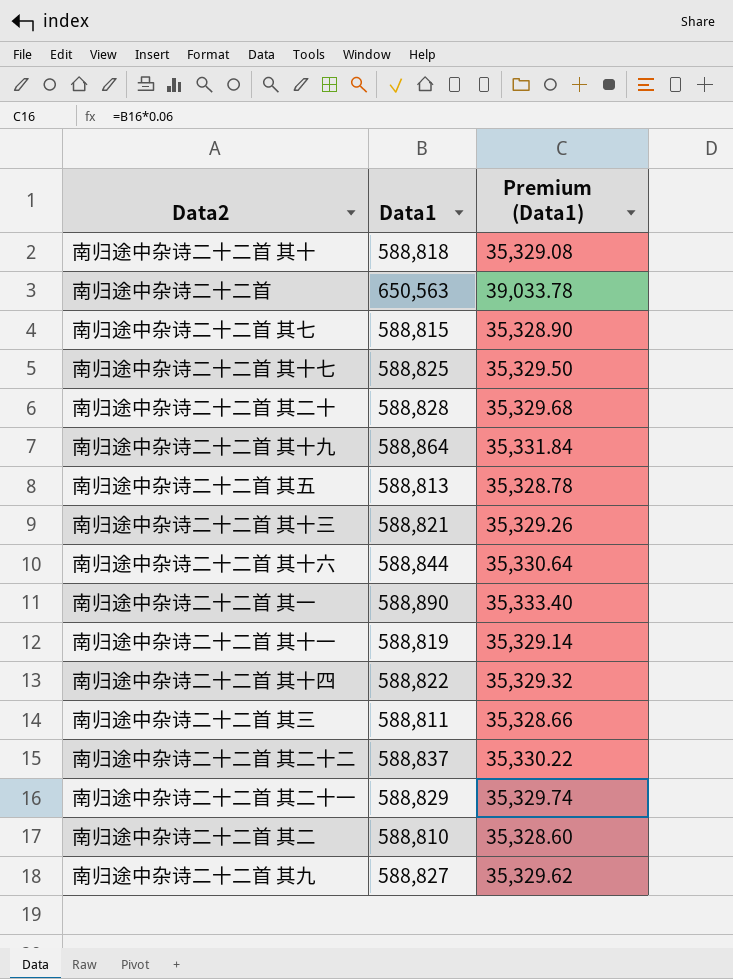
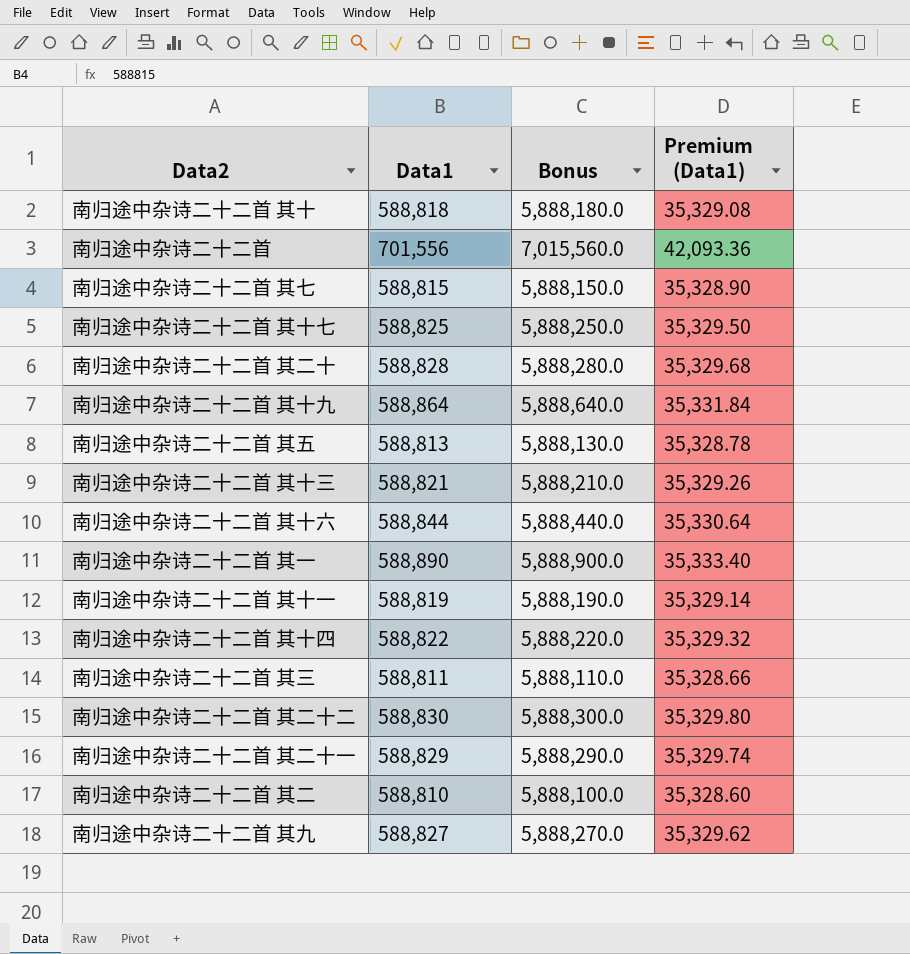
column Bonus | formula: none -> [Data1] * 10
南归途中杂诗二十二首 | Data1: 650,563 -> 701,556
南归途中杂诗二十二首 | Premium (Data1): 39,033.78 -> 42,093.36
南归途中杂诗二十二首 其二十二 | Data1: 588,837 -> 588,830
南归途中杂诗二十二首 其二十二 | Premium (Data1): 35,330.22 -> 35,329.80

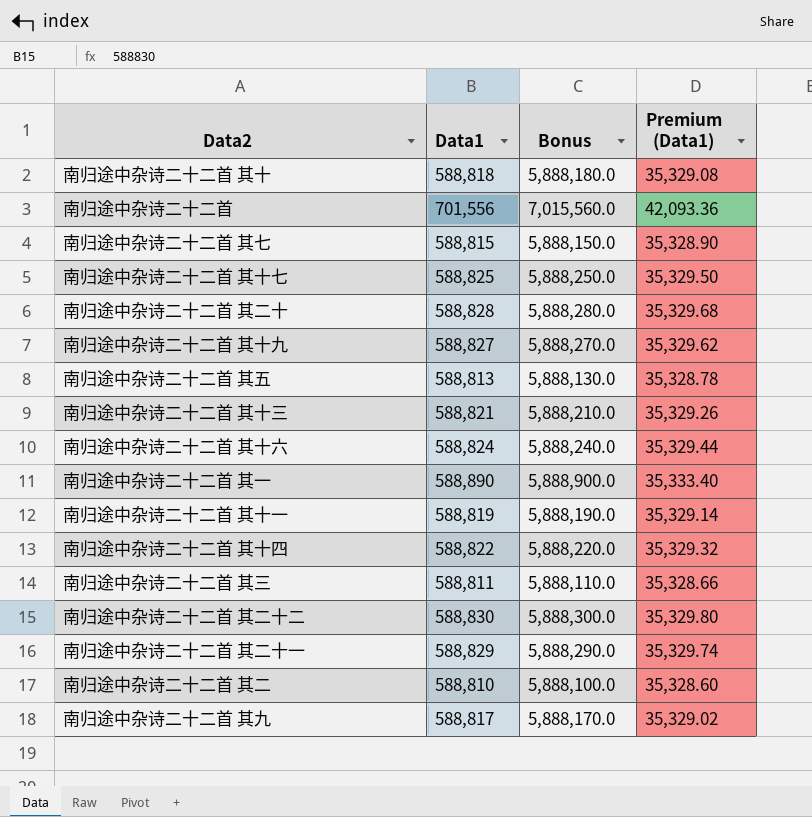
南归途中杂诗二十二首 其十九 | Data1: 588,864 -> 588,827
南归途中杂诗二十二首 其十九 | Bonus: 5,888,640.0 -> 5,888,270.0
南归途中杂诗二十二首 其十九 | Premium (Data1): 35,331.84 -> 35,329.62
南归途中杂诗二十二首 其十六 | Data1: 588,844 -> 588,824
南归途中杂诗二十二首 其十六 | Bonus: 5,888,440.0 -> 5,888,240.0
南归途中杂诗二十二首 其十六 | Premium (Data1): 35,330.64 -> 35,329.44
南归途中杂诗二十二首 其九 | Data1: 588,827 -> 588,817
南归途中杂诗二十二首 其九 | Bonus: 5,888,270.0 -> 5,888,170.0
南归途中杂诗二十二首 其九 | Premium (Data1): 35,329.62 -> 35,329.02

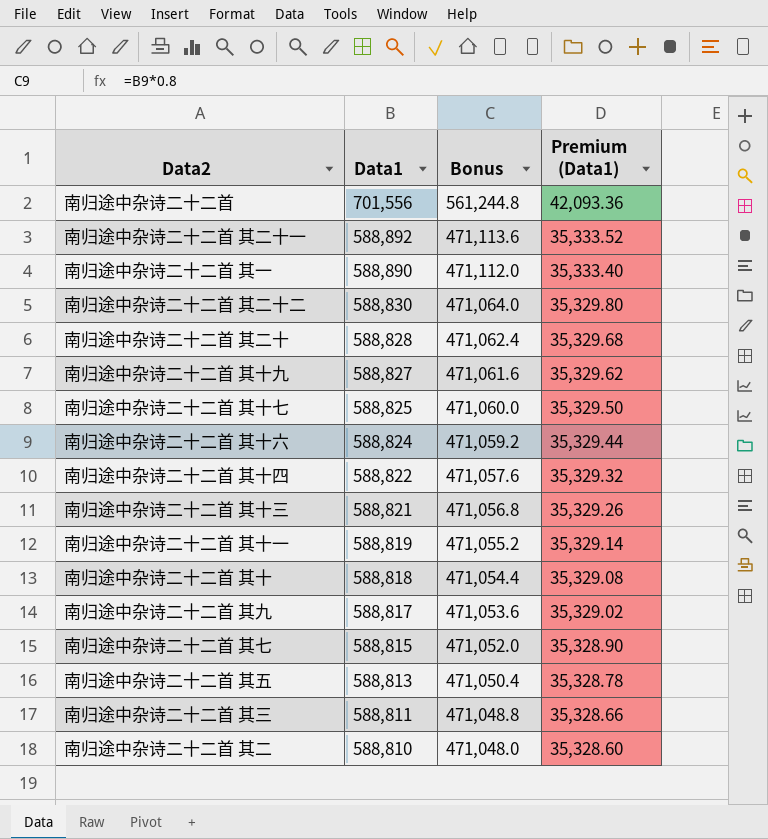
row order: none -> Data1 descending
column Bonus | formula: [Data1] * 10 -> [Data1] * 0.8
南归途中杂诗二十二首 其二十一 | Data1: 588,829 -> 588,892
南归途中杂诗二十二首 其二十一 | Premium (Data1): 35,329.74 -> 35,333.52

